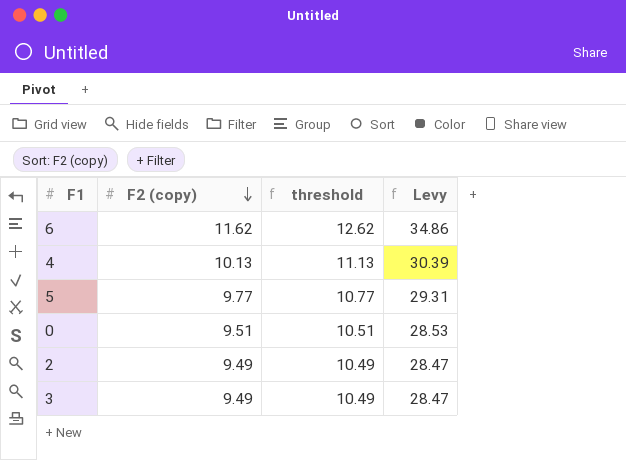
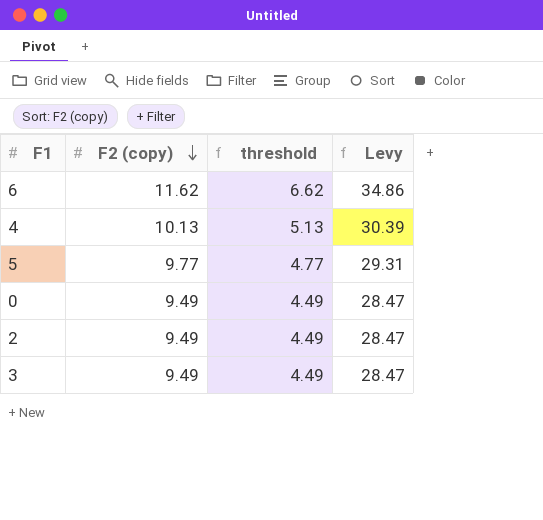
column threshold | formula: [F2 (copy)] + 1 -> [F2 (copy)] - 5
0 | F2 (copy): 9.51 -> 9.49
0 | Levy: 28.53 -> 28.47

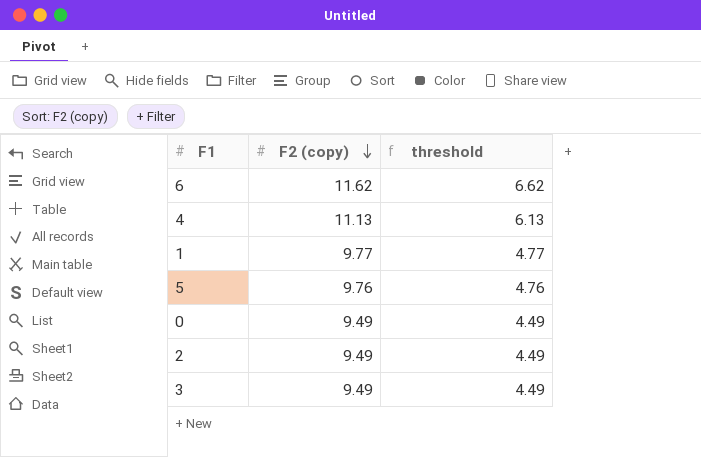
column Levy | formula: [F2 (copy)] * 3 -> none
4 | F2 (copy): 10.13 -> 11.13
4 | threshold: 5.13 -> 6.13
row 1: none -> 9.77 | 4.77
5 | F2 (copy): 9.77 -> 9.76
5 | threshold: 4.77 -> 4.76

